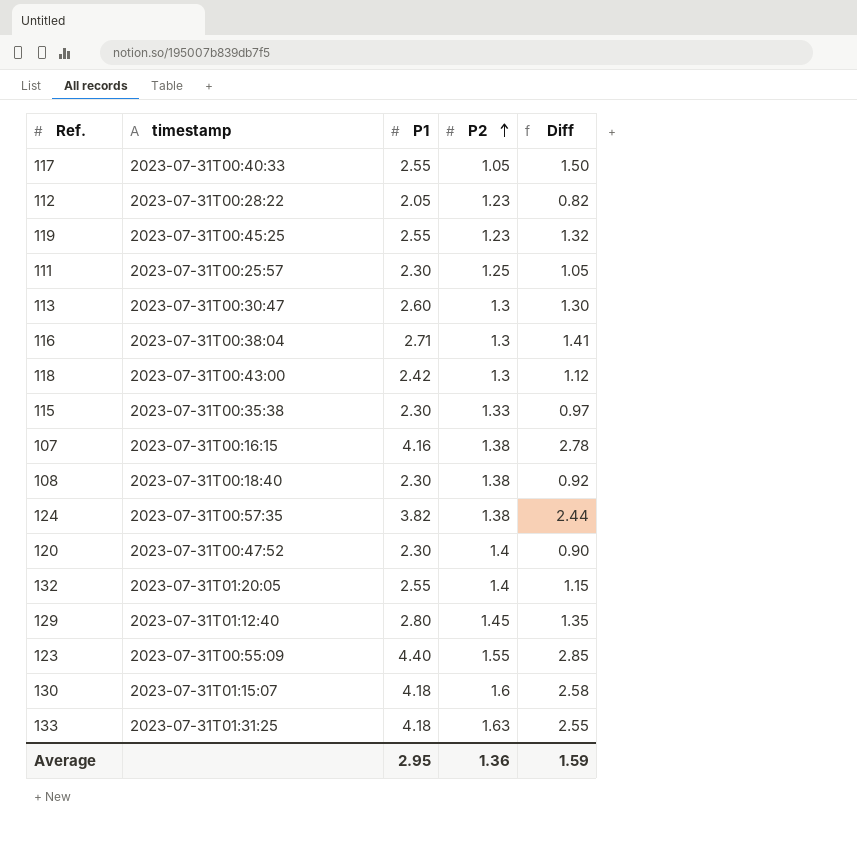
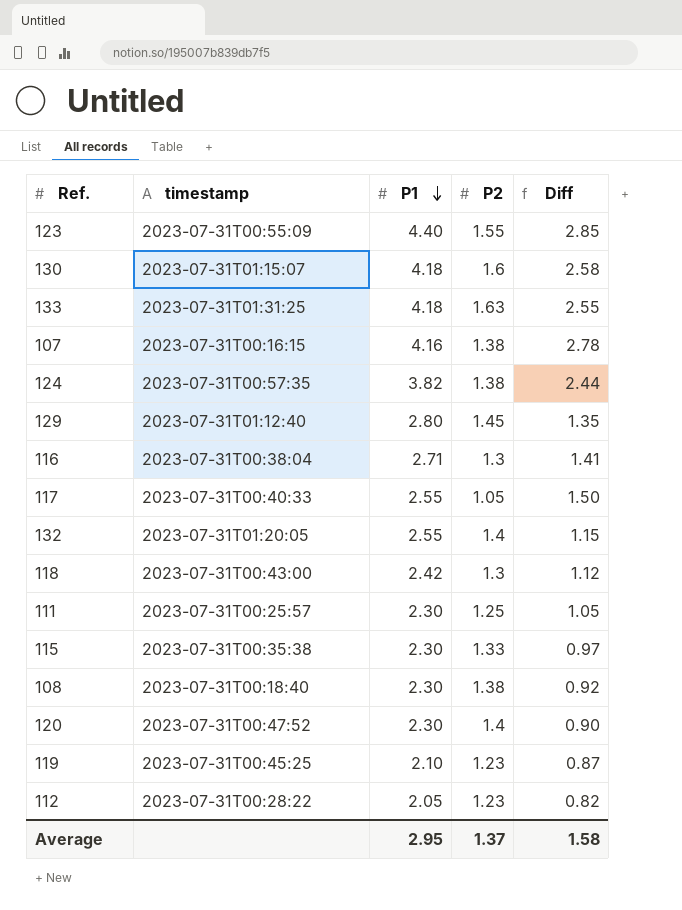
row order: P2 ascending -> P1 descending
row 113: 2023-07-31T00:30:47 | 2.60 | 1.3 | 1.30 -> none
119 | P1: 2.55 -> 2.10
119 | Diff: 1.32 -> 0.87
Average | P2: 1.36 -> 1.37
Average | Diff: 1.59 -> 1.58

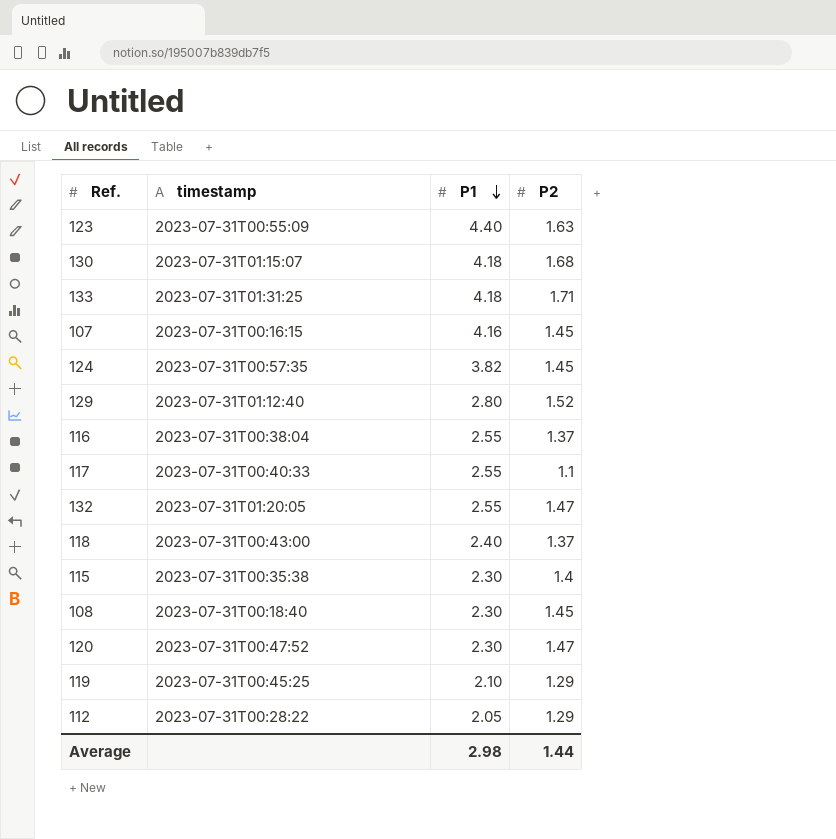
column Diff | formula: [P1] - [P2] -> none
row 111: 2023-07-31T00:25:57 | 2.30 | 1.25 | 1.05 -> none
123 | P2: 1.55 -> 1.63
130 | P2: 1.6 -> 1.68
133 | P2: 1.63 -> 1.71
107 | P2: 1.38 -> 1.45
124 | P2: 1.38 -> 1.45
129 | P2: 1.45 -> 1.52
116 | P1: 2.71 -> 2.55
116 | P2: 1.3 -> 1.37
117 | P2: 1.05 -> 1.1
132 | P2: 1.4 -> 1.47
118 | P1: 2.42 -> 2.40
118 | P2: 1.3 -> 1.37
115 | P2: 1.33 -> 1.4
108 | P2: 1.38 -> 1.45
120 | P2: 1.4 -> 1.47
119 | P2: 1.23 -> 1.29
112 | P2: 1.23 -> 1.29
Average | P1: 2.95 -> 2.98
Average | P2: 1.37 -> 1.44

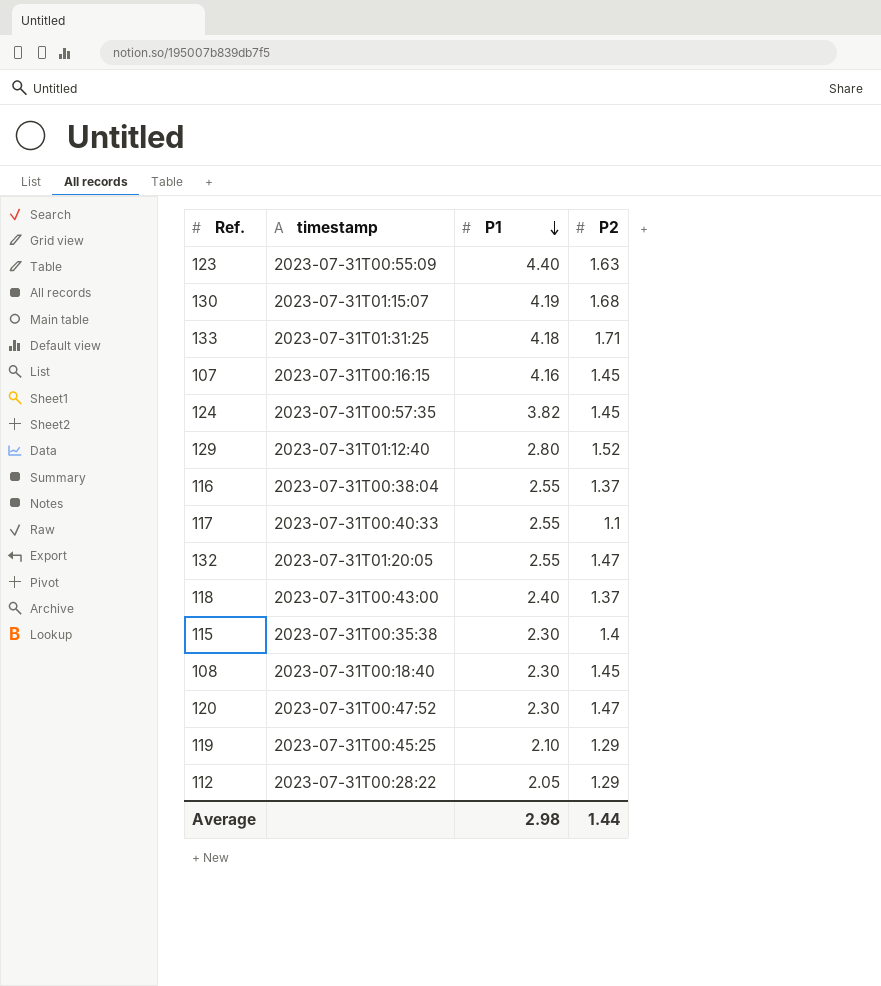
130 | P1: 4.18 -> 4.19

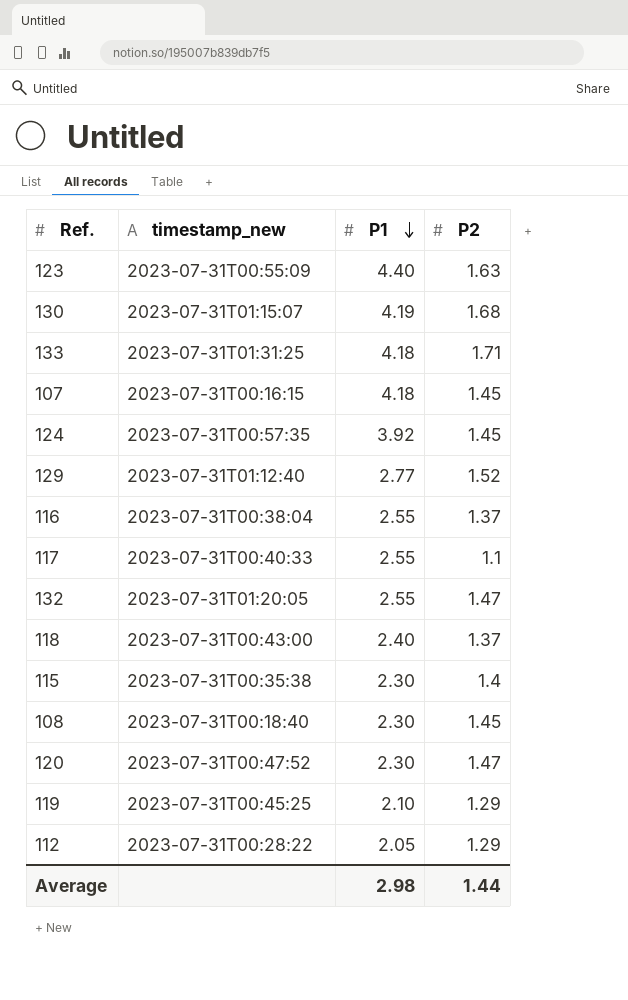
column name: timestamp -> timestamp_new
107 | P1: 4.16 -> 4.18
124 | P1: 3.82 -> 3.92
129 | P1: 2.80 -> 2.77

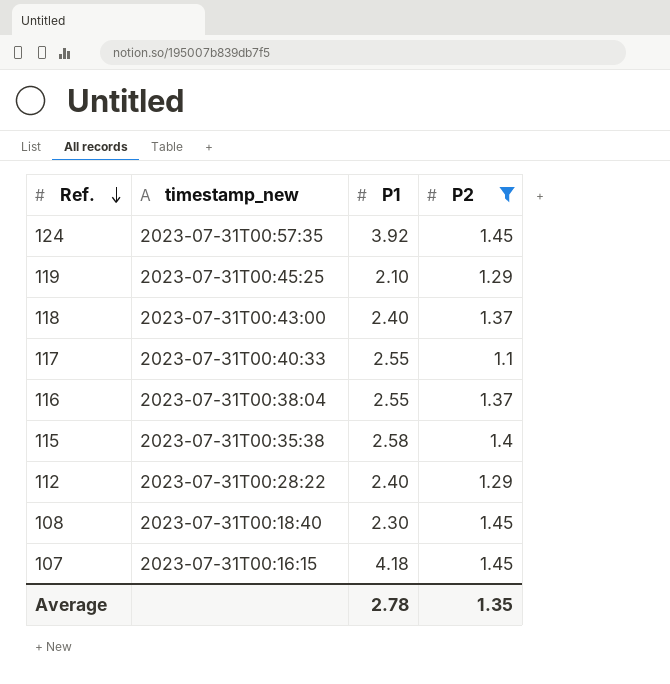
filter: none -> P2 <= 1.45
row order: P1 descending -> Ref. descending
115 | P1: 2.30 -> 2.58
112 | P1: 2.05 -> 2.40
Average | P1: 2.98 -> 2.78
Average | P2: 1.44 -> 1.35

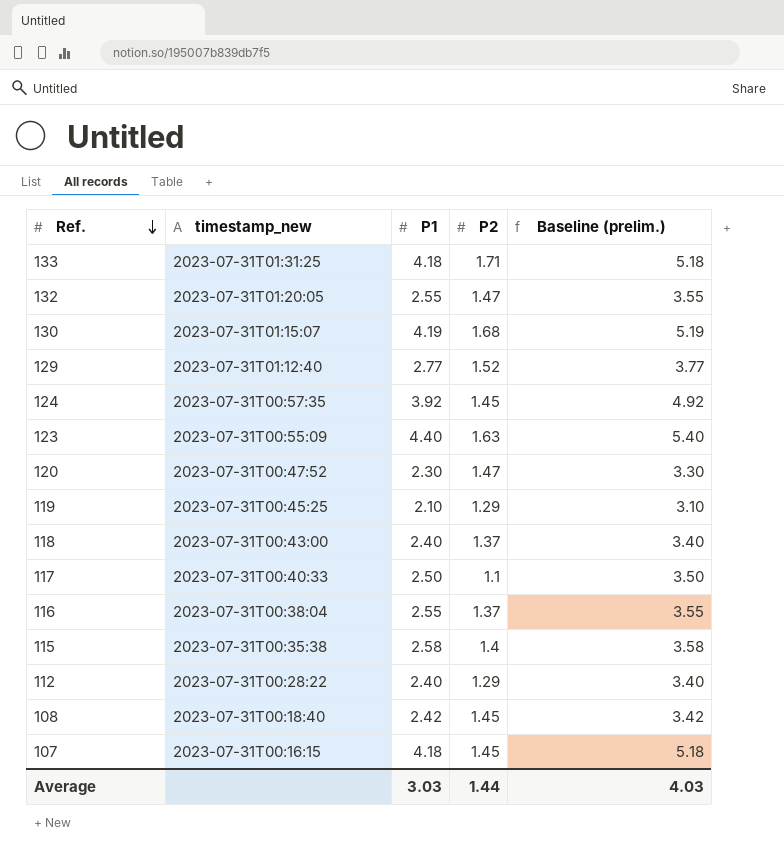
filter: P2 <= 1.45 -> none
column Baseline (prelim.) | formula: none -> [P1] + 1
117 | P1: 2.55 -> 2.50
108 | P1: 2.30 -> 2.42
Average | P1: 2.78 -> 3.03
Average | P2: 1.35 -> 1.44

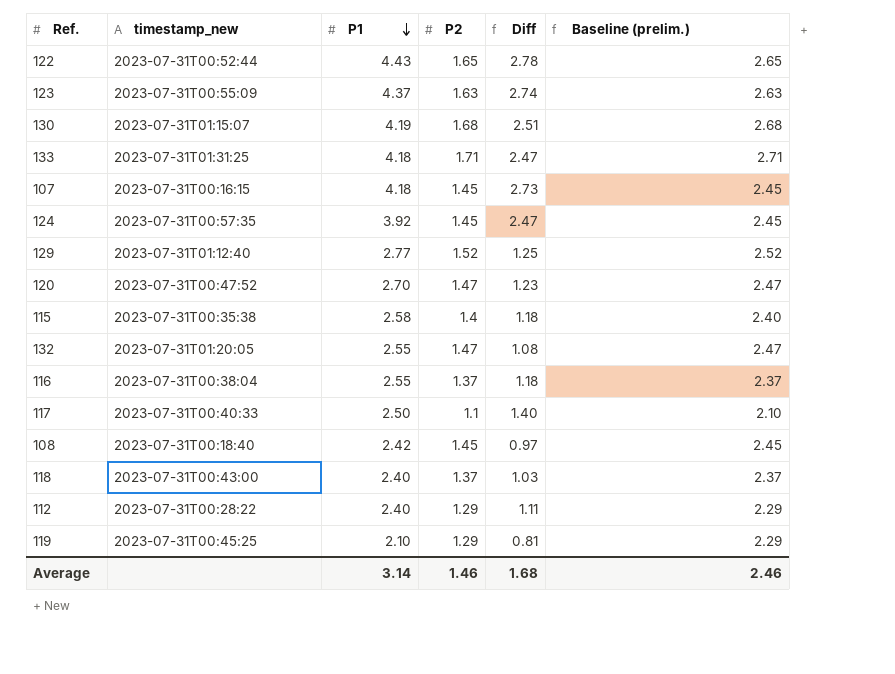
row order: Ref. descending -> P1 descending
column Diff | formula: none -> [P1] - [P2]
column Baseline (prelim.) | formula: [P1] + 1 -> [P2] + 1
row 122: none -> 2023-07-31T00:52:44 | 4.43 | 1.65 | 2.78 | 2.65
123 | P1: 4.40 -> 4.37
120 | P1: 2.30 -> 2.70
Average | P1: 3.03 -> 3.14
Average | P2: 1.44 -> 1.46
Average | Baseline (prelim.): 4.03 -> 2.46

